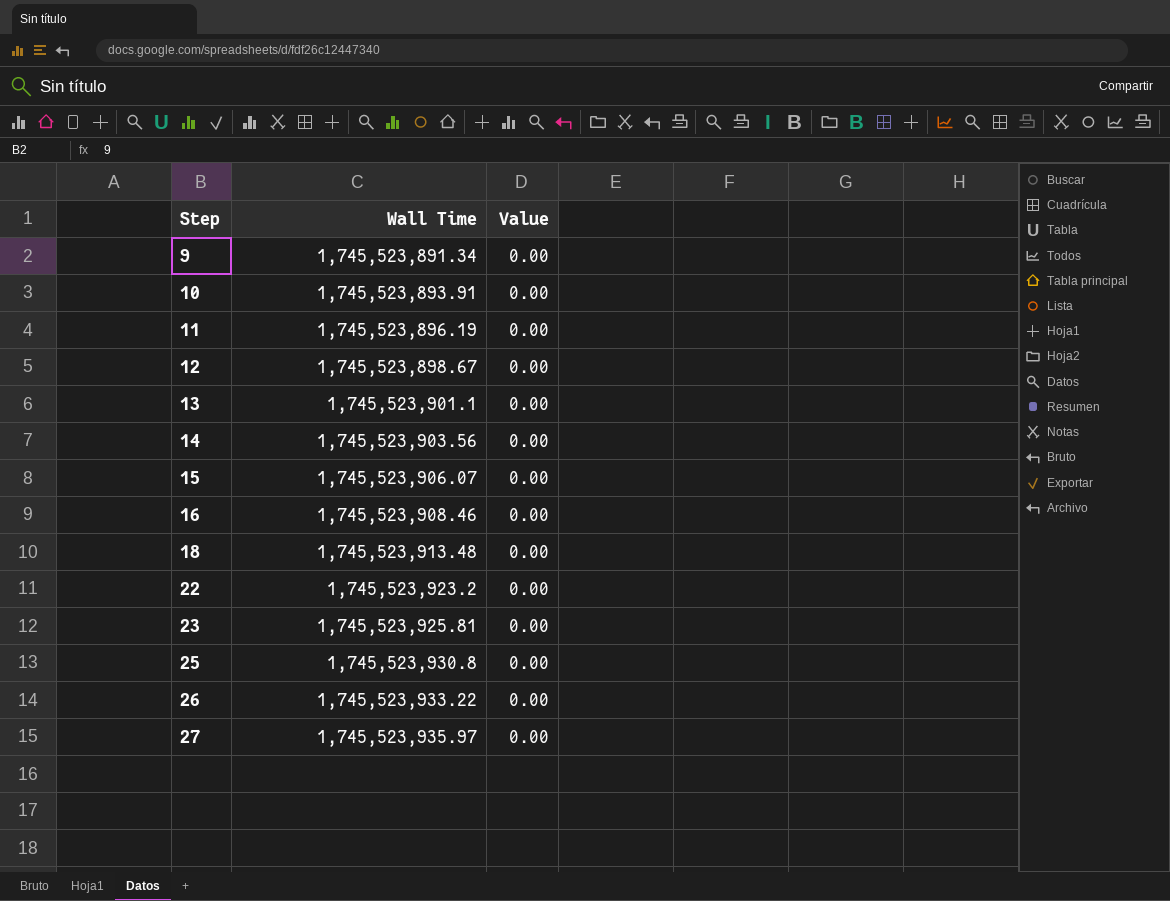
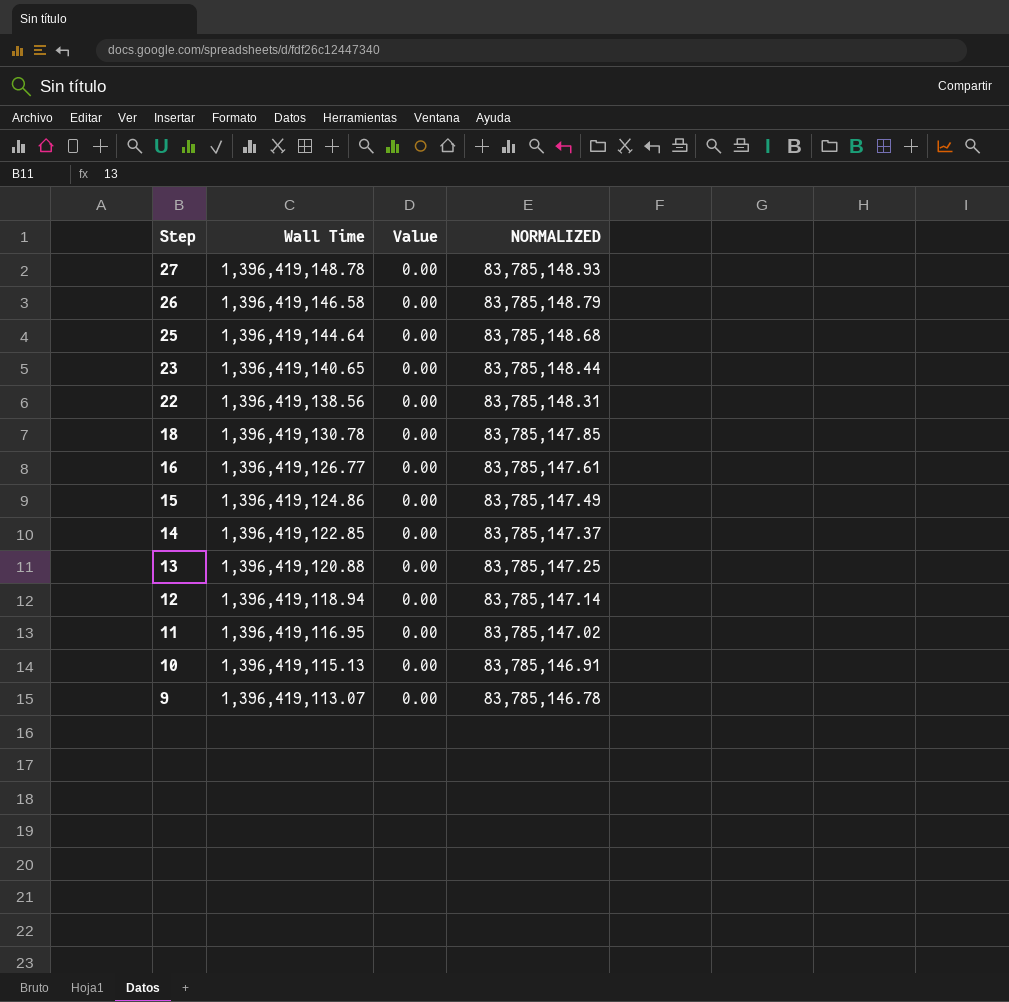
row order: Step ascending -> Step descending
column NORMALIZED | formula: none -> [Wall Time] * 0.06
27 | Wall Time: 1,745,523,935.97 -> 1,396,419,148.78
26 | Wall Time: 1,745,523,933.22 -> 1,396,419,146.58
25 | Wall Time: 1,745,523,930.8 -> 1,396,419,144.64
23 | Wall Time: 1,745,523,925.81 -> 1,396,419,140.65
22 | Wall Time: 1,745,523,923.2 -> 1,396,419,138.56
18 | Wall Time: 1,745,523,913.48 -> 1,396,419,130.78
16 | Wall Time: 1,745,523,908.46 -> 1,396,419,126.77
15 | Wall Time: 1,745,523,906.07 -> 1,396,419,124.86
14 | Wall Time: 1,745,523,903.56 -> 1,396,419,122.85
13 | Wall Time: 1,745,523,901.1 -> 1,396,419,120.88
12 | Wall Time: 1,745,523,898.67 -> 1,396,419,118.94
11 | Wall Time: 1,745,523,896.19 -> 1,396,419,116.95
10 | Wall Time: 1,745,523,893.91 -> 1,396,419,115.13
9 | Wall Time: 1,745,523,891.34 -> 1,396,419,113.07

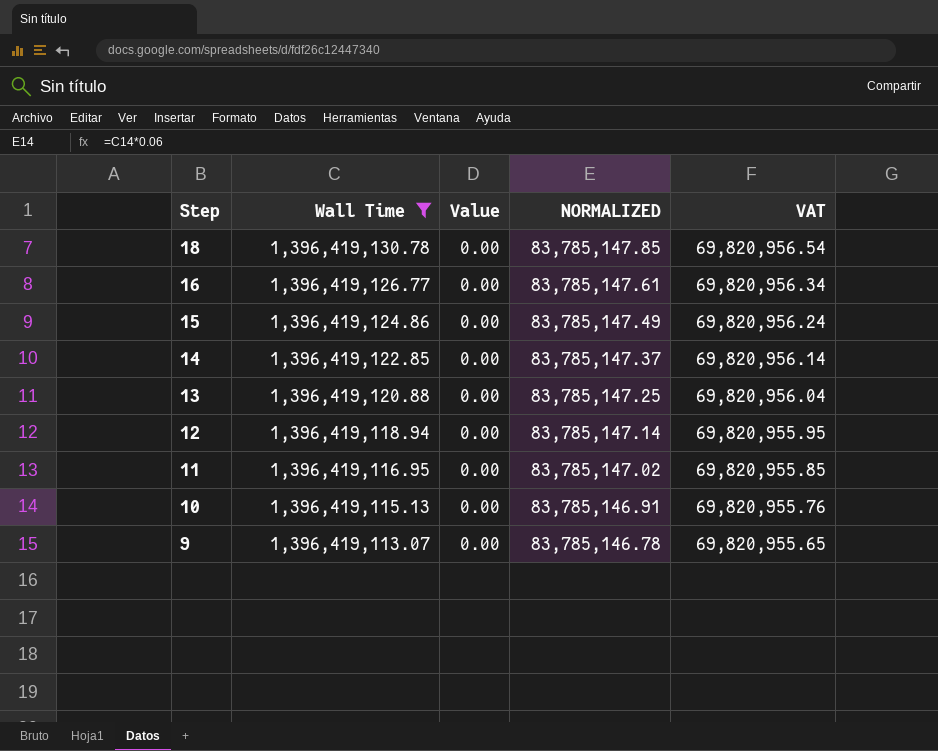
filter: none -> Wall Time <= 1,396,419,130.78
column VAT | formula: none -> [Wall Time] * 0.05

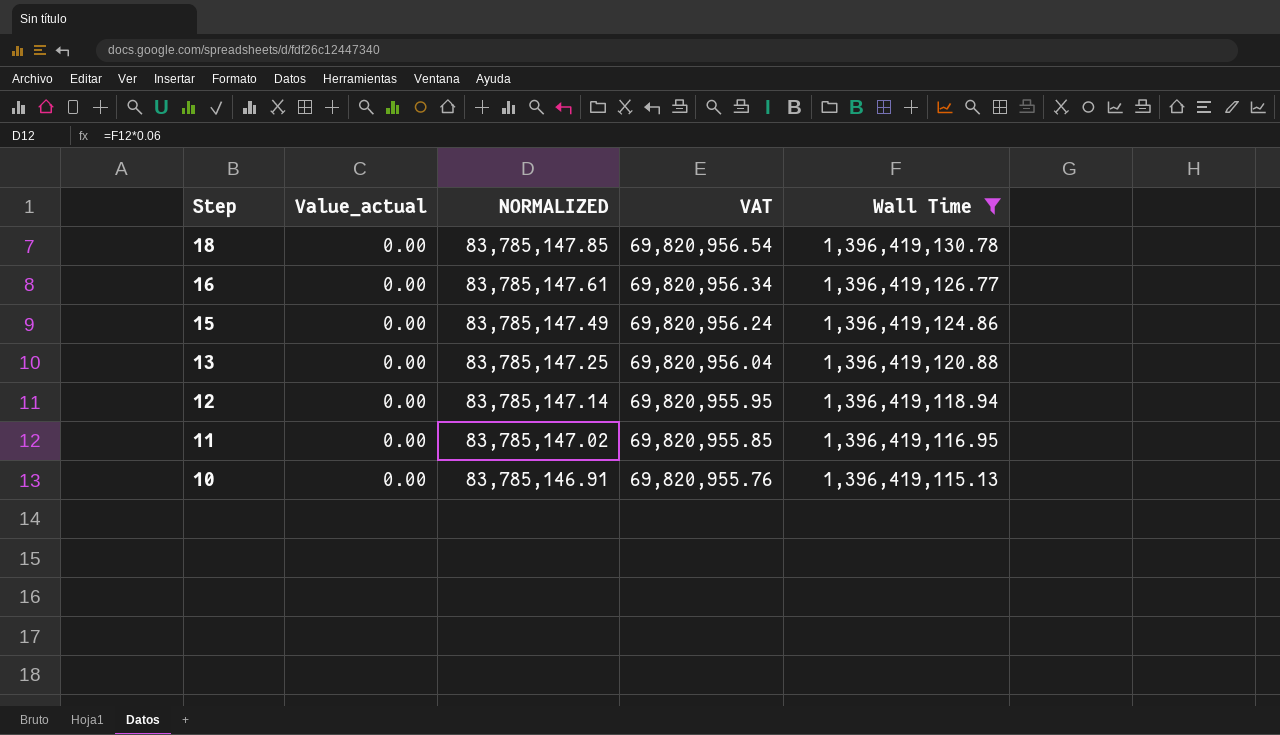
column name: Value -> Value_actual
column Wall Time | position: 2 -> 5
row 14: 1,396,419,122.85 | 0.00 | 83,785,147.37 | 69,820,956.14 -> none
row 9: 1,396,419,113.07 | 0.00 | 83,785,146.78 | 69,820,955.65 -> none

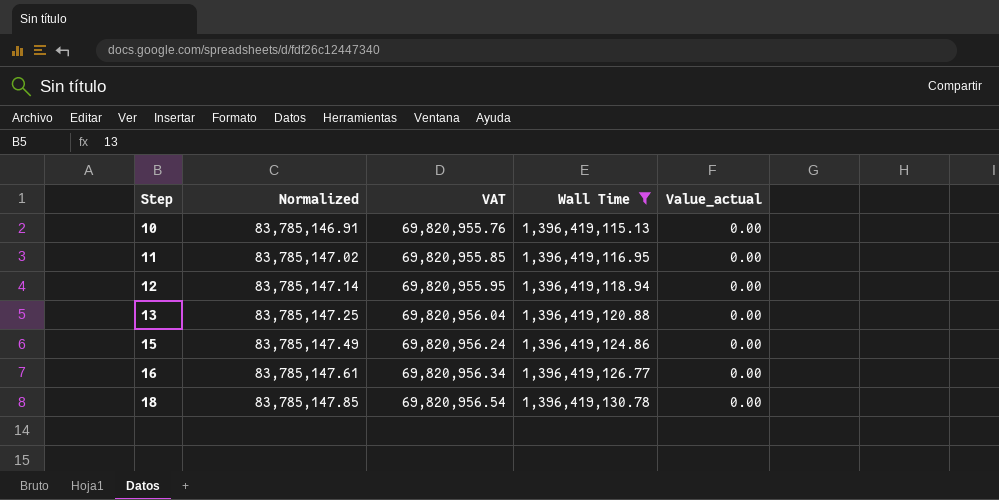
row order: Step descending -> Step ascending
column name: NORMALIZED -> Normalized
column Value_actual | position: 2 -> 5

